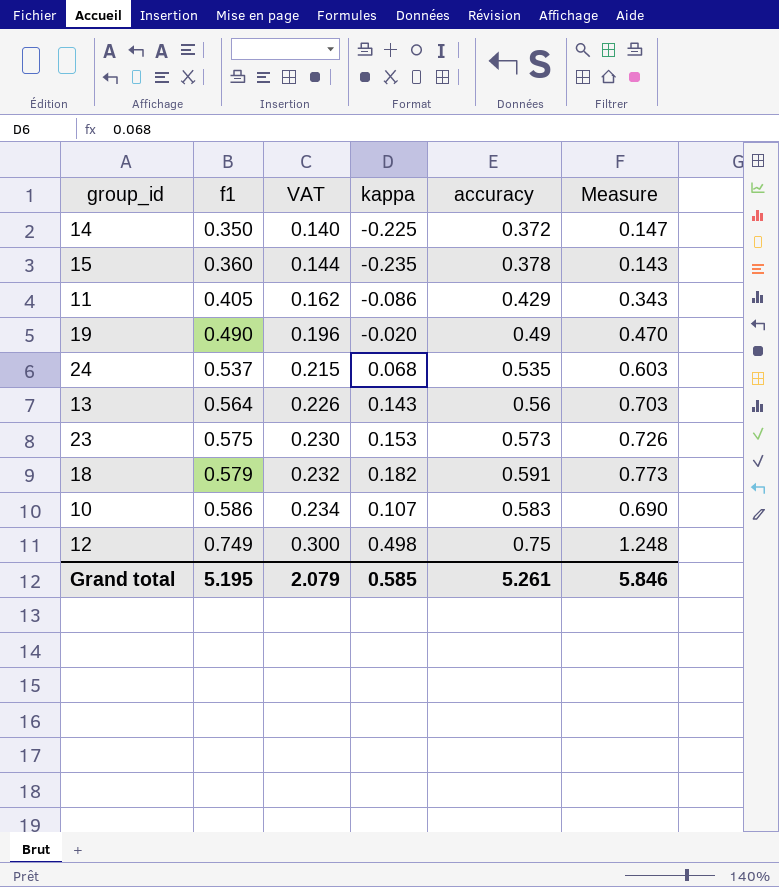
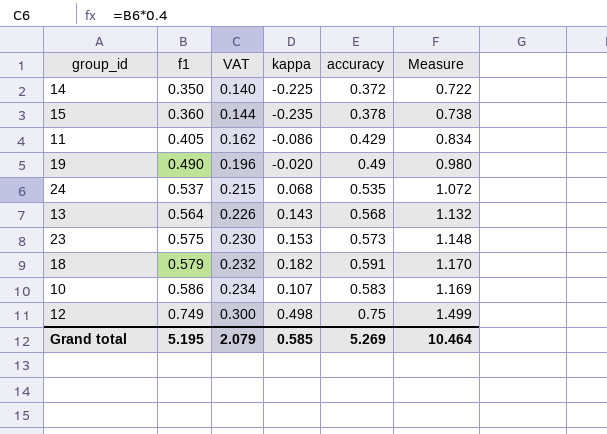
column Measure | formula: [kappa] + [accuracy] -> [f1] + [accuracy]
13 | accuracy: 0.56 -> 0.568
Grand total | accuracy: 5.261 -> 5.269
Grand total | Measure: 5.846 -> 10.464

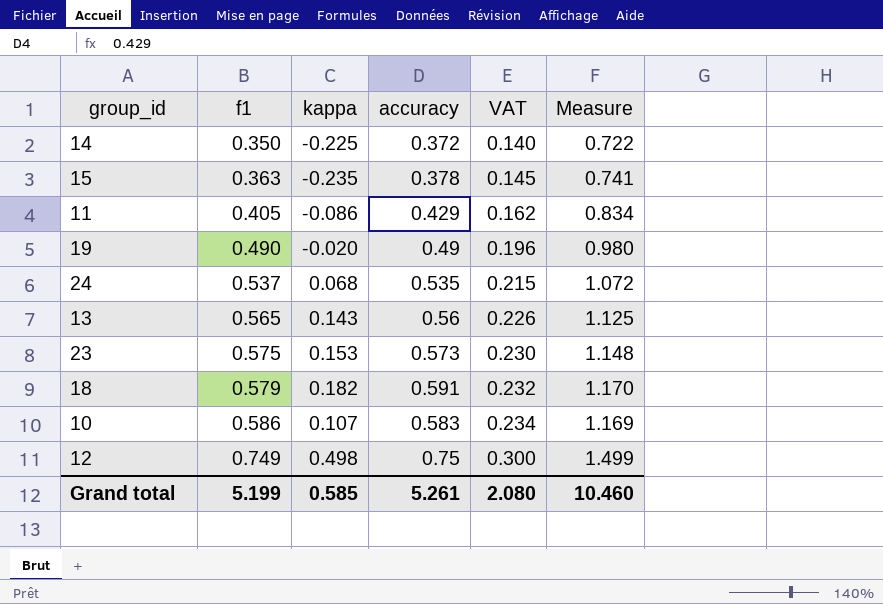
column VAT | position: 3 -> 5
15 | f1: 0.360 -> 0.363
15 | VAT: 0.144 -> 0.145
15 | Measure: 0.738 -> 0.741
13 | f1: 0.564 -> 0.565
13 | accuracy: 0.568 -> 0.56
13 | Measure: 1.132 -> 1.125
Grand total | f1: 5.195 -> 5.199
Grand total | accuracy: 5.269 -> 5.261
Grand total | VAT: 2.079 -> 2.080
Grand total | Measure: 10.464 -> 10.460

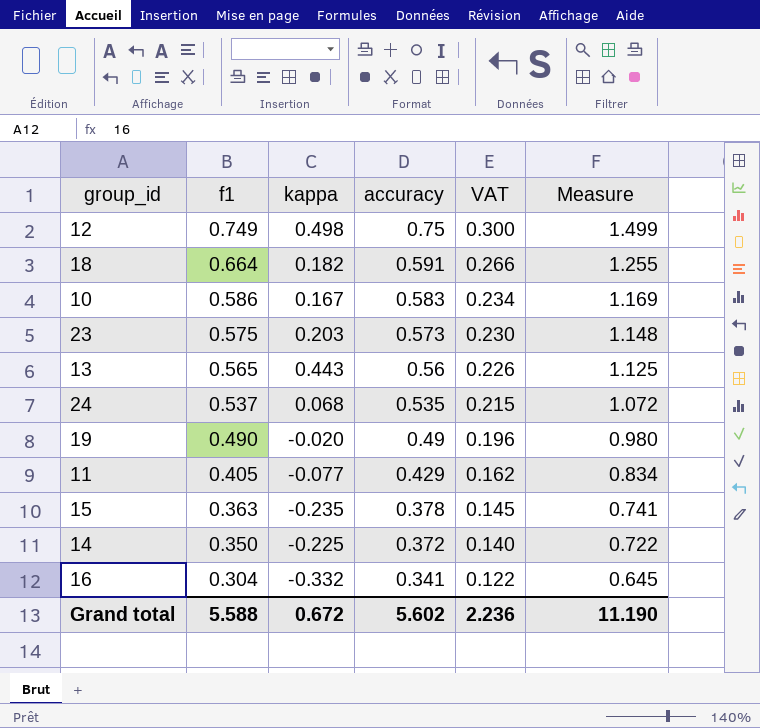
row order: f1 ascending -> f1 descending
18 | f1: 0.579 -> 0.664
18 | VAT: 0.232 -> 0.266
18 | Measure: 1.170 -> 1.255
10 | kappa: 0.107 -> 0.167
23 | kappa: 0.153 -> 0.203
13 | kappa: 0.143 -> 0.443
11 | kappa: -0.086 -> -0.077
row 16: none -> 0.304 | -0.332 | 0.341 | 0.122 | 0.645
Grand total | f1: 5.199 -> 5.588
Grand total | kappa: 0.585 -> 0.672
Grand total | accuracy: 5.261 -> 5.602
Grand total | VAT: 2.080 -> 2.236
Grand total | Measure: 10.460 -> 11.190

